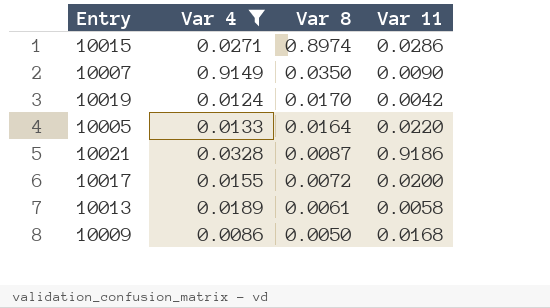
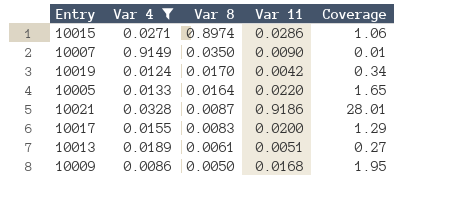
column Coverage | formula: none -> [Var 11] / [Var 4]
10017 | Var 8: 0.0072 -> 0.0083
10013 | Var 11: 0.0058 -> 0.0051

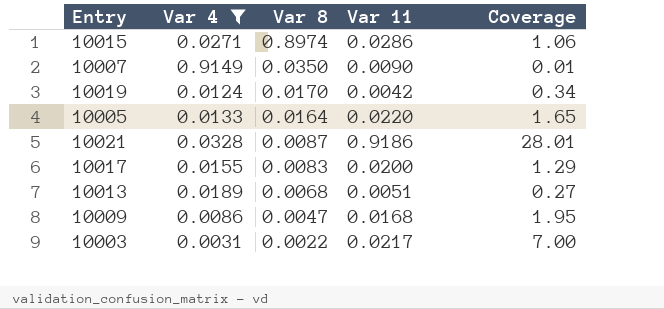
10013 | Var 8: 0.0061 -> 0.0068
10009 | Var 8: 0.0050 -> 0.0047
row 10003: none -> 0.0031 | 0.0022 | 0.0217 | 7.00

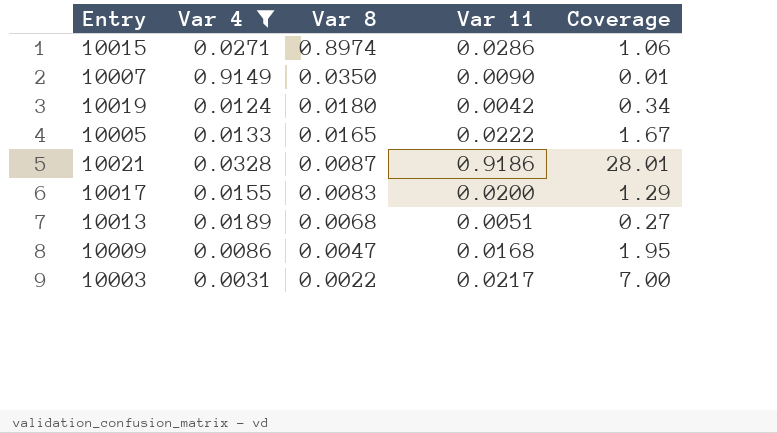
10019 | Var 8: 0.0170 -> 0.0180
10005 | Var 8: 0.0164 -> 0.0165
10005 | Var 11: 0.0220 -> 0.0222
10005 | Coverage: 1.65 -> 1.67

